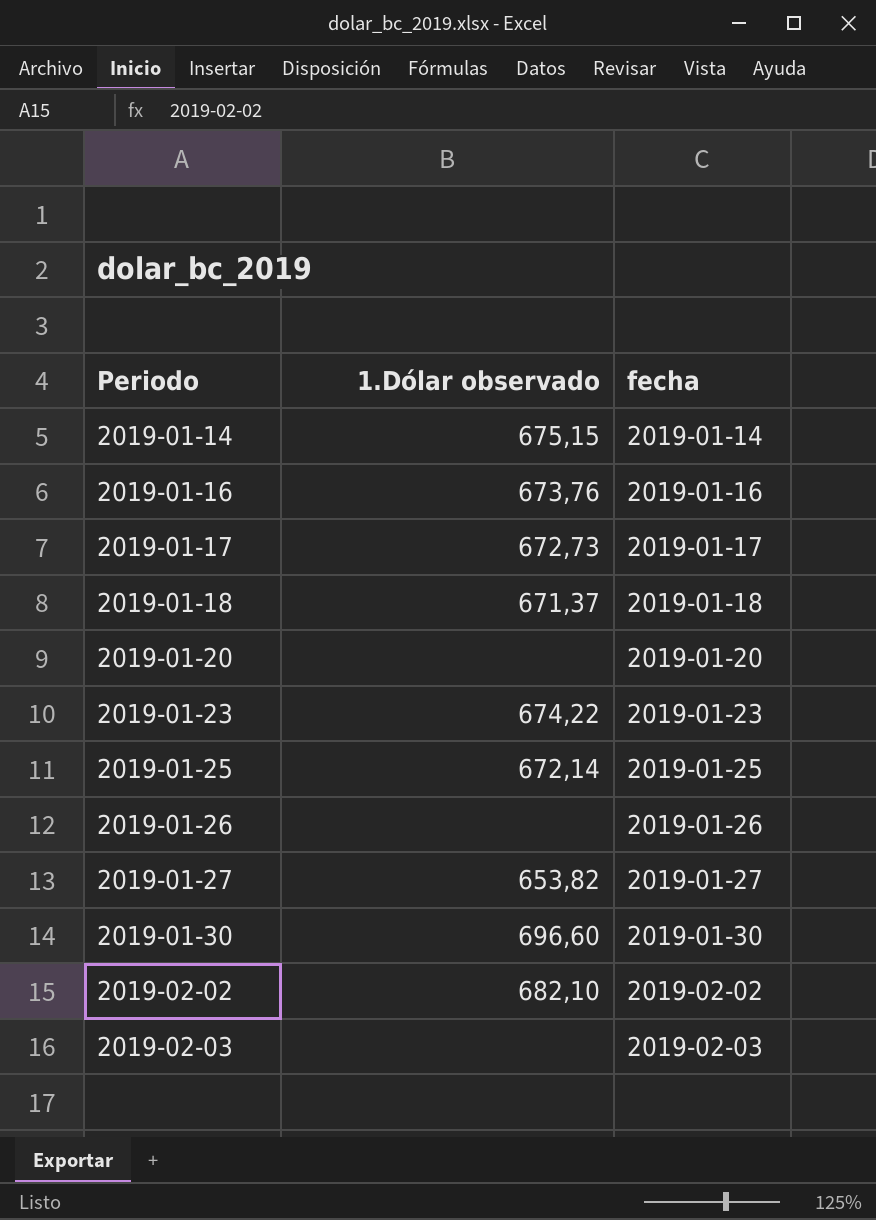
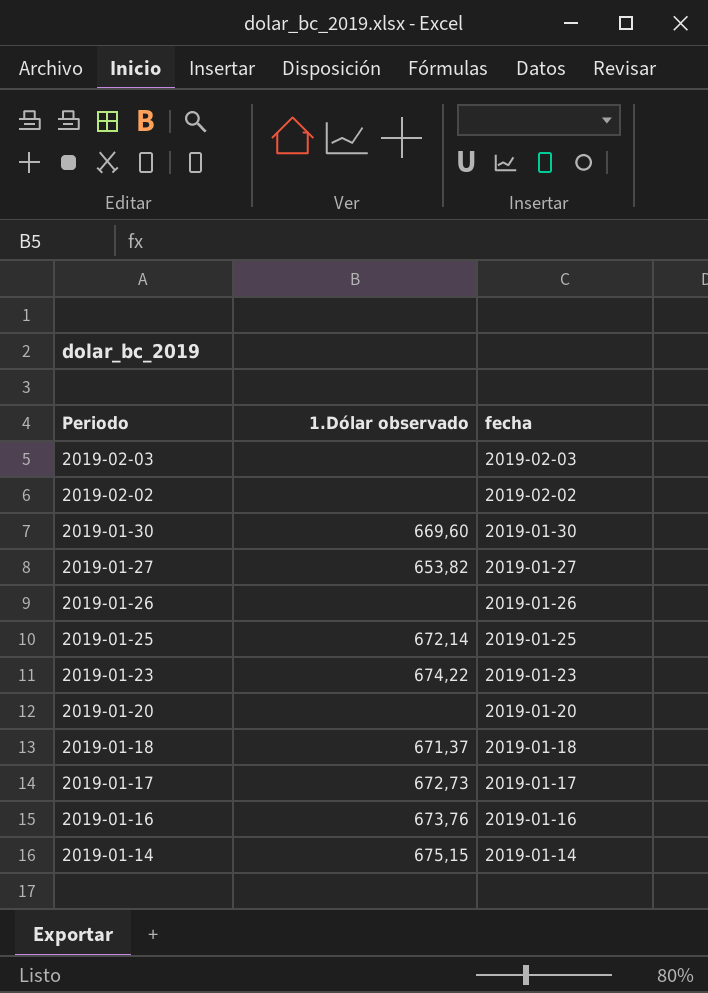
row order: Periodo ascending -> Periodo descending
2019-02-02 | 1.Dólar observado: 682,10 -> none
2019-01-30 | 1.Dólar observado: 696,60 -> 669,60

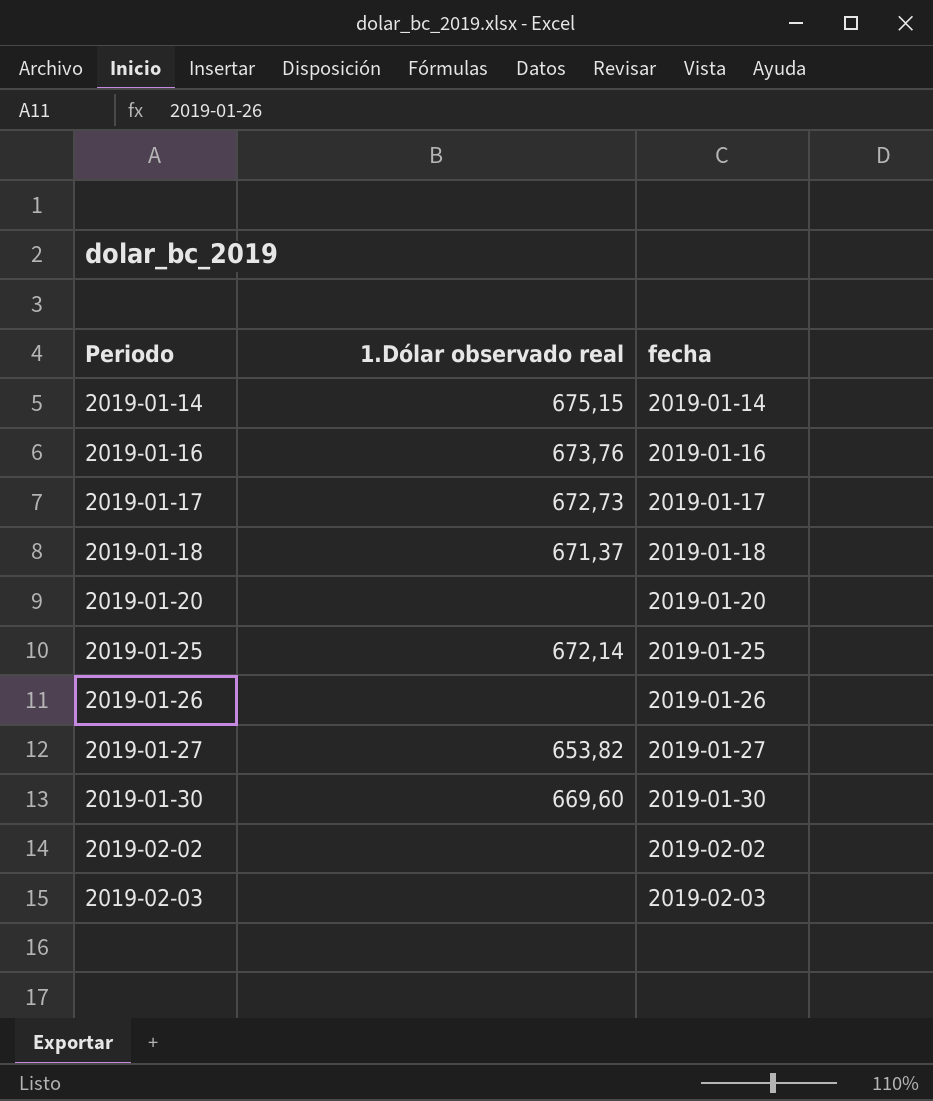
row order: Periodo descending -> Periodo ascending
column name: 1.Dólar observado -> 1.Dólar observado real
row 2019-01-23: 674,22 | 2019-01-23 -> none

